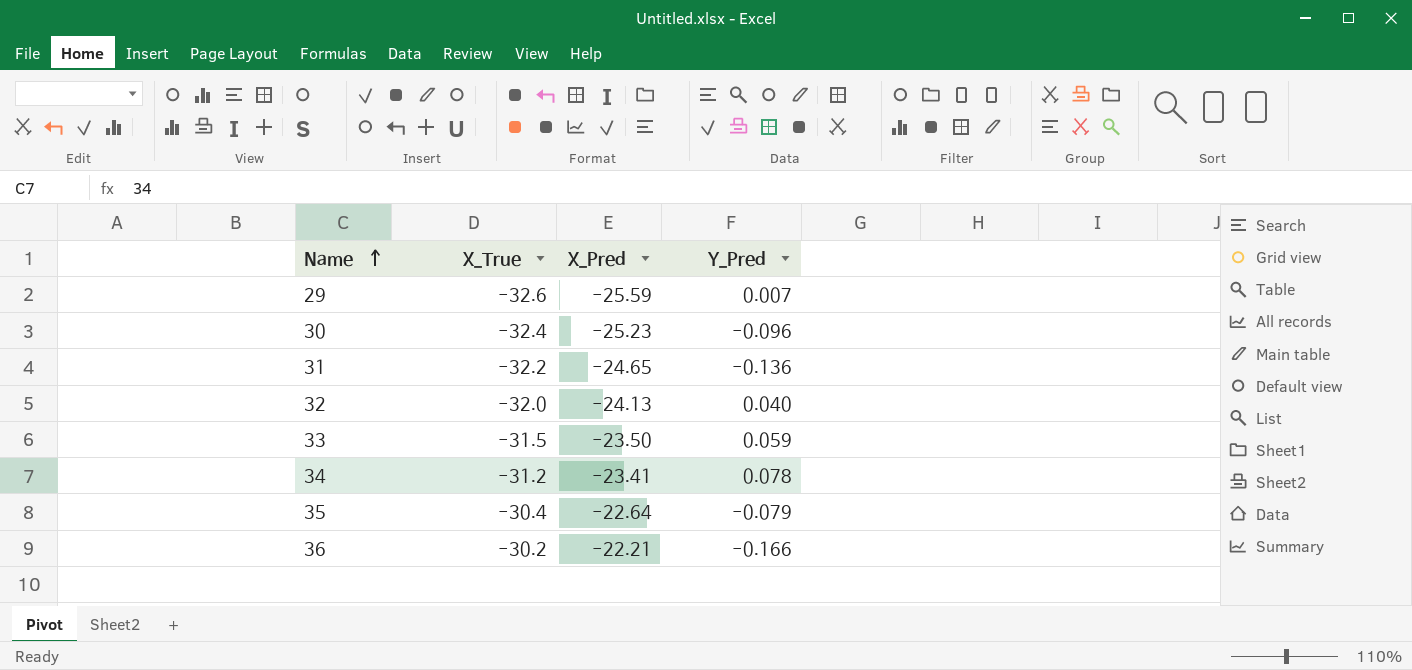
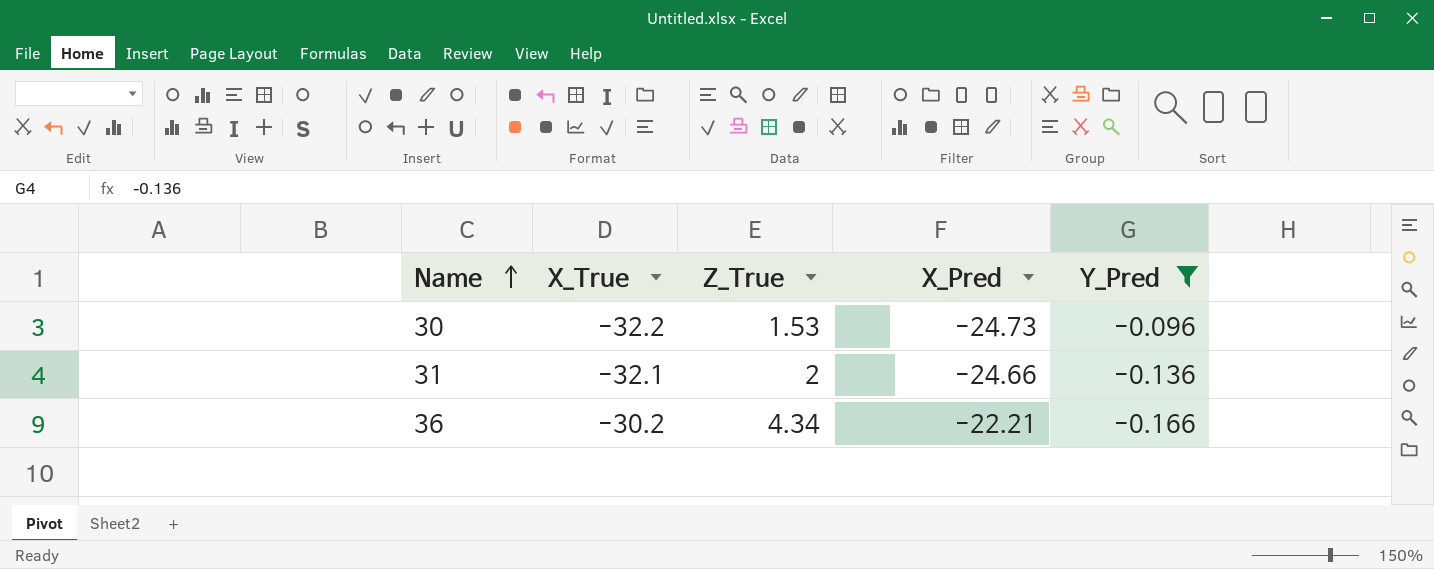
filter: none -> Y_Pred <= -0.096
column Z_True | position: none -> 3
30 | X_True: -32.4 -> -32.2
30 | X_Pred: -25.23 -> -24.73
31 | X_True: -32.2 -> -32.1
31 | X_Pred: -24.65 -> -24.66

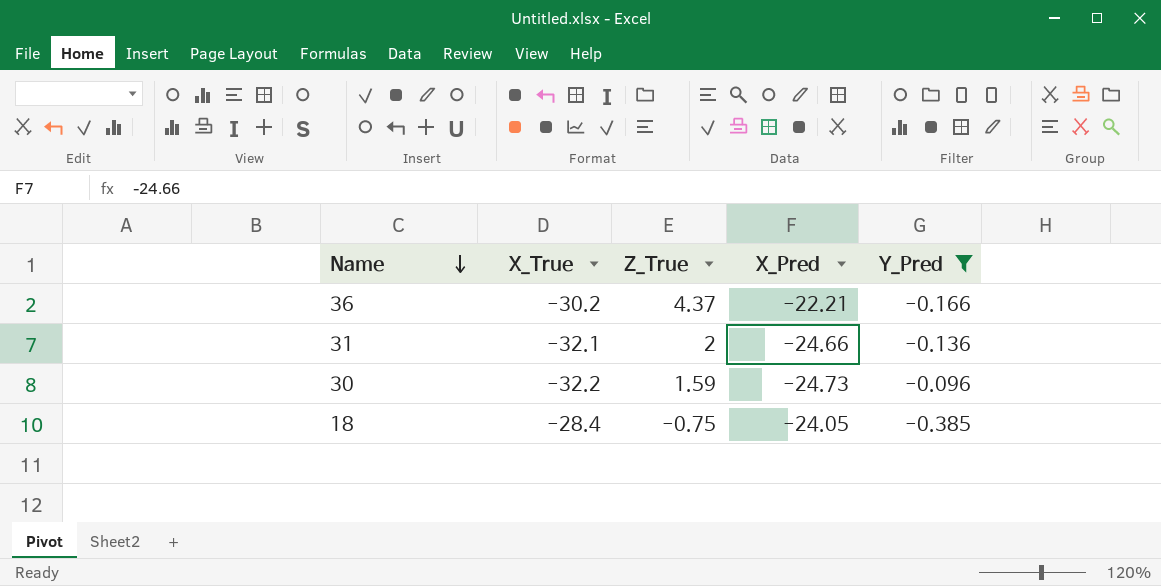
row order: Name ascending -> Name descending
36 | Z_True: 4.34 -> 4.37
30 | Z_True: 1.53 -> 1.59
row 18: none -> -28.4 | -0.75 | -24.05 | -0.385

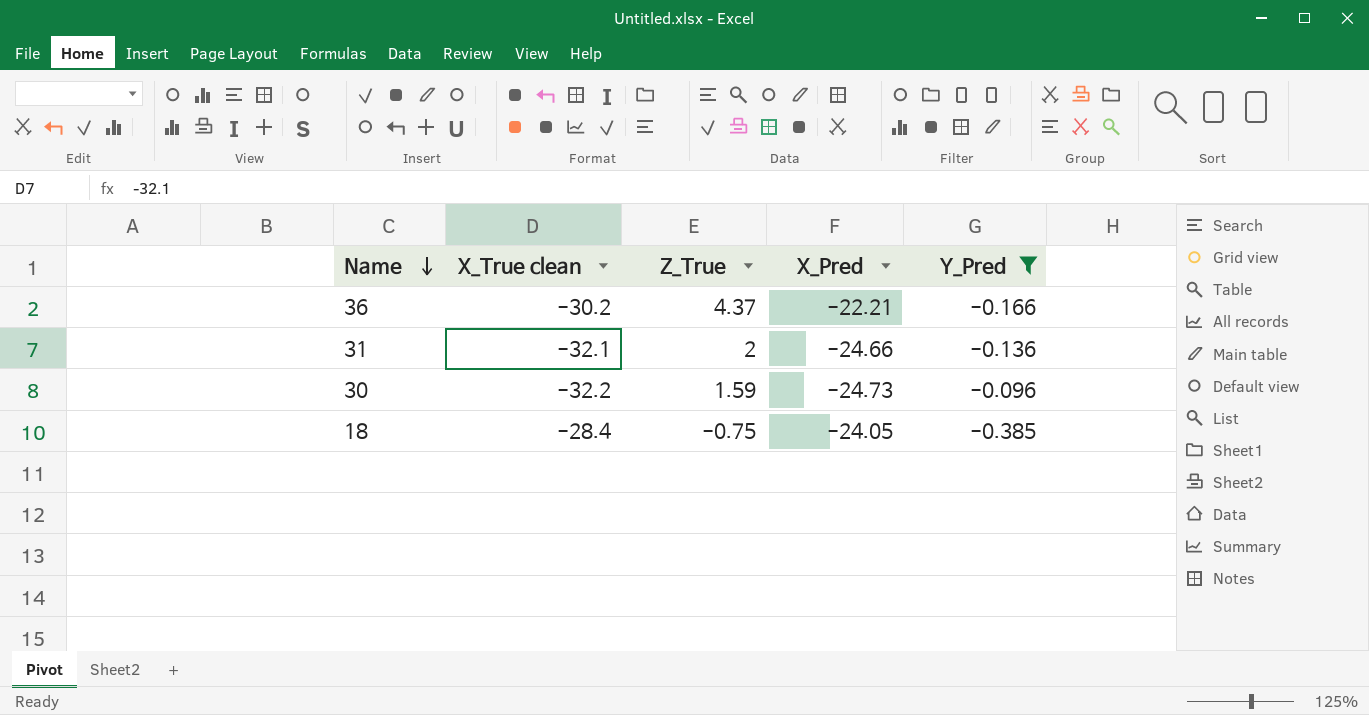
column name: X_True -> X_True clean

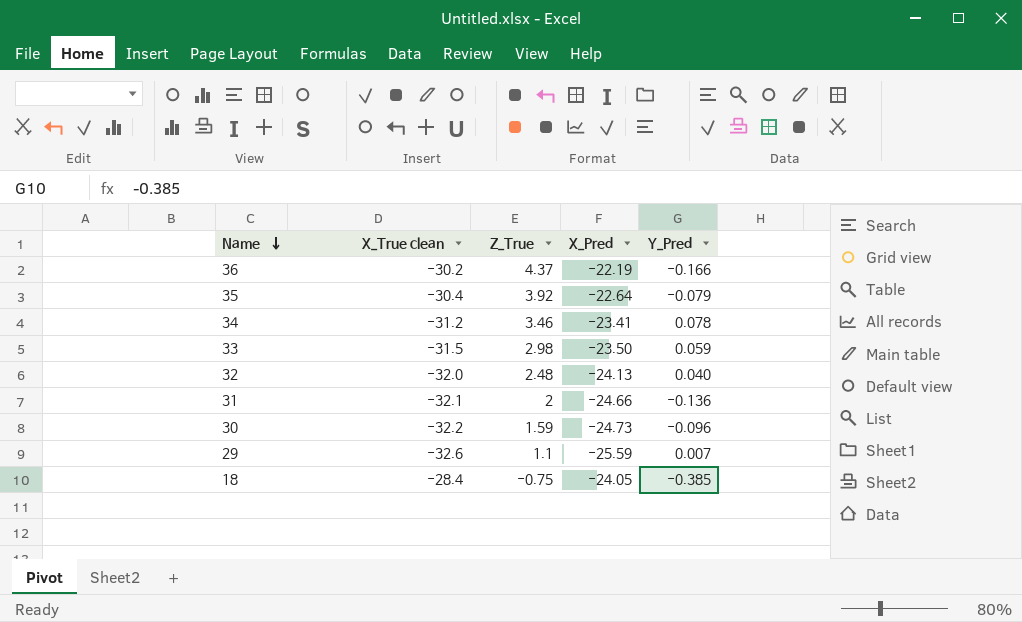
filter: Y_Pred <= -0.096 -> none
36 | X_Pred: -22.21 -> -22.19

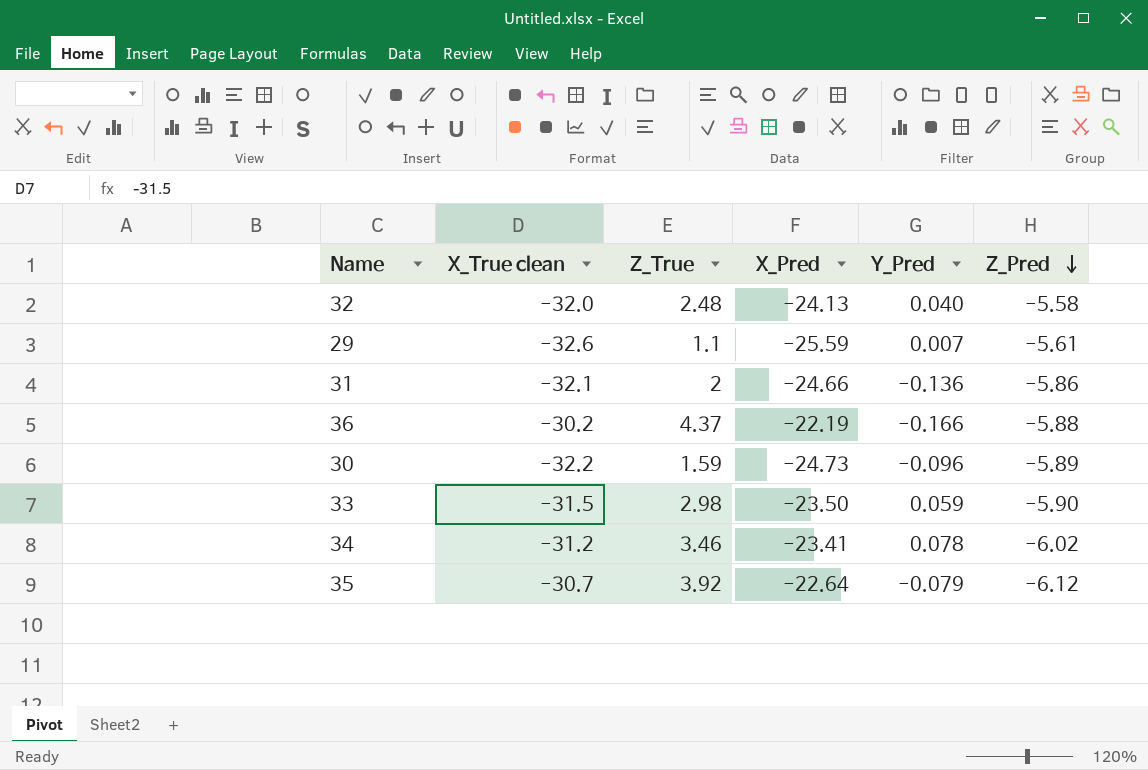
row order: Name descending -> Z_Pred descending
column Z_Pred | position: none -> 6
row 18: -28.4 | -0.75 | -24.05 | -0.385 -> none
35 | X_True clean: -30.4 -> -30.7

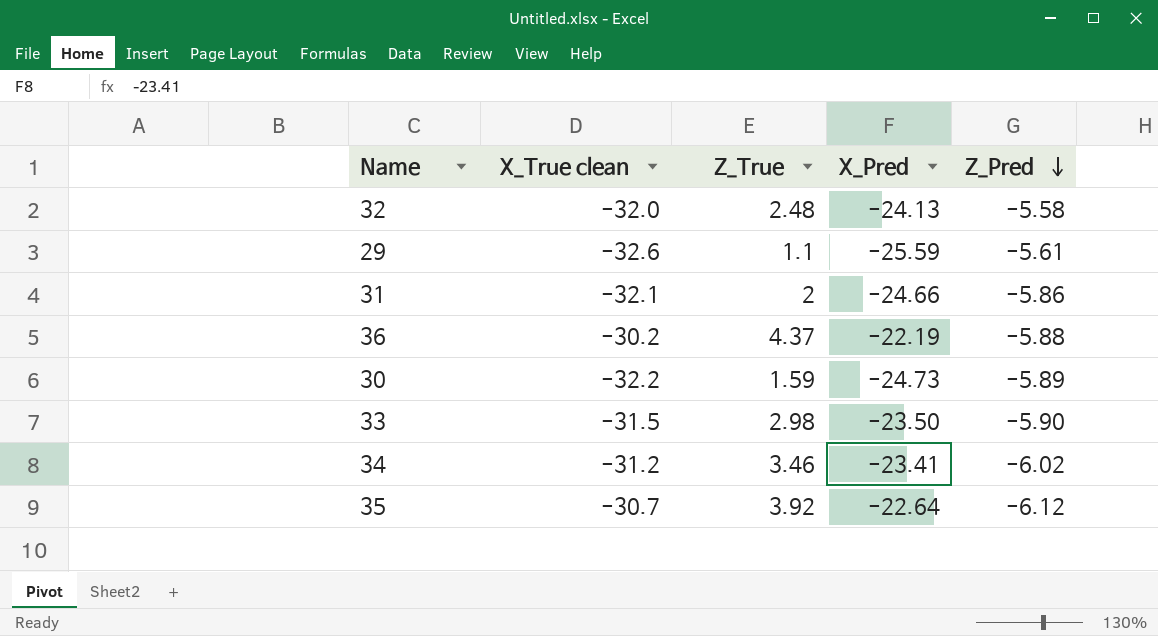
column Y_Pred | position: 5 -> none

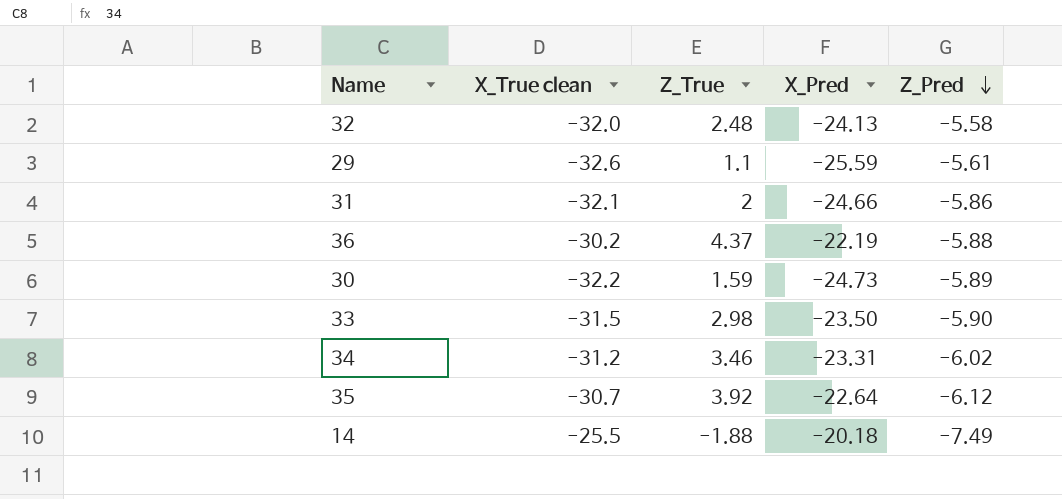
34 | X_Pred: -23.41 -> -23.31
row 14: none -> -25.5 | -1.88 | -20.18 | -7.49

